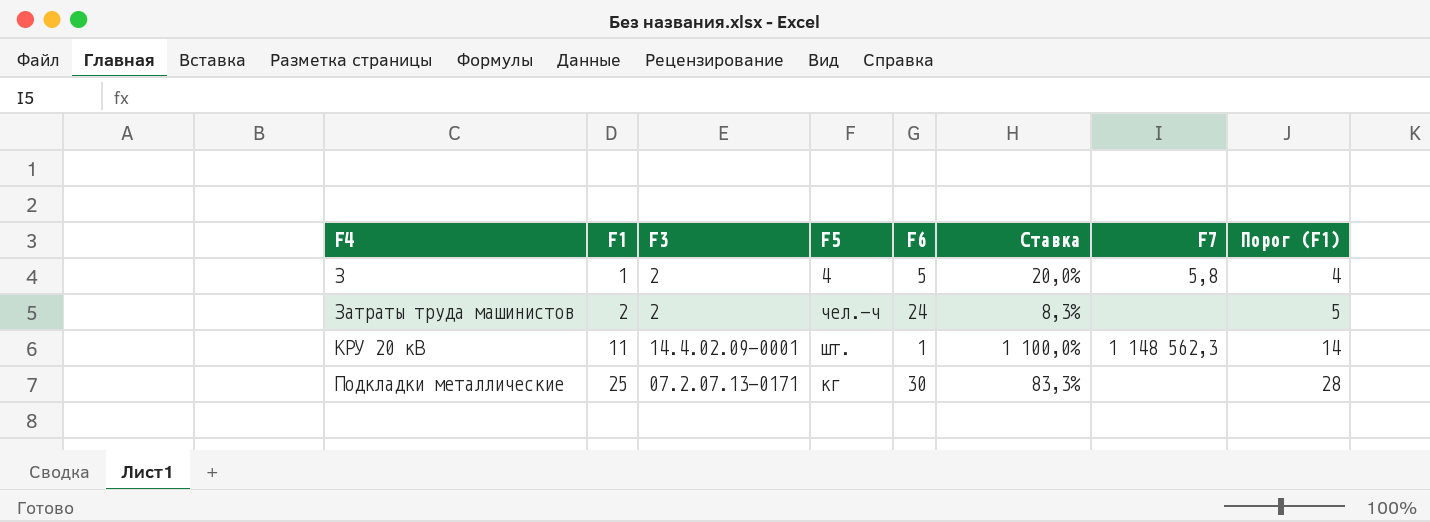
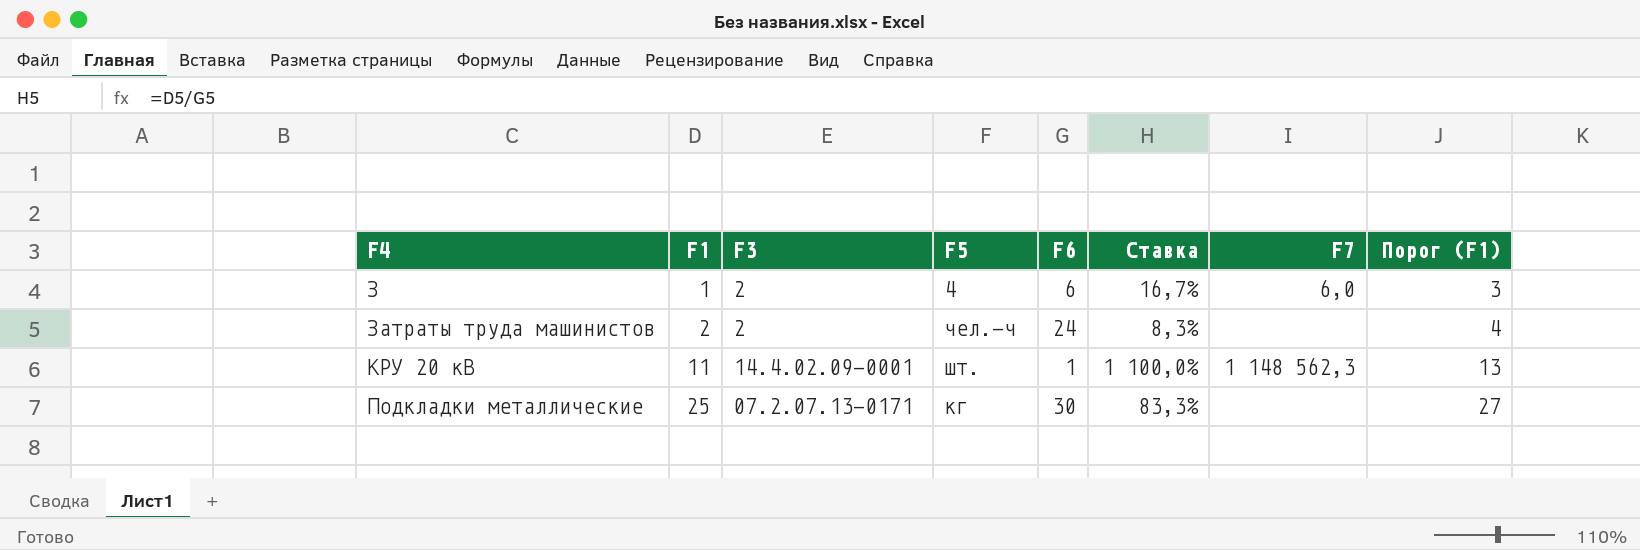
column Порог (F1) | formula: [F1] + 3 -> [F1] + 2
З | F6: 5 -> 6
З | Ставка: 20,0% -> 16,7%
З | F7: 5,8 -> 6,0

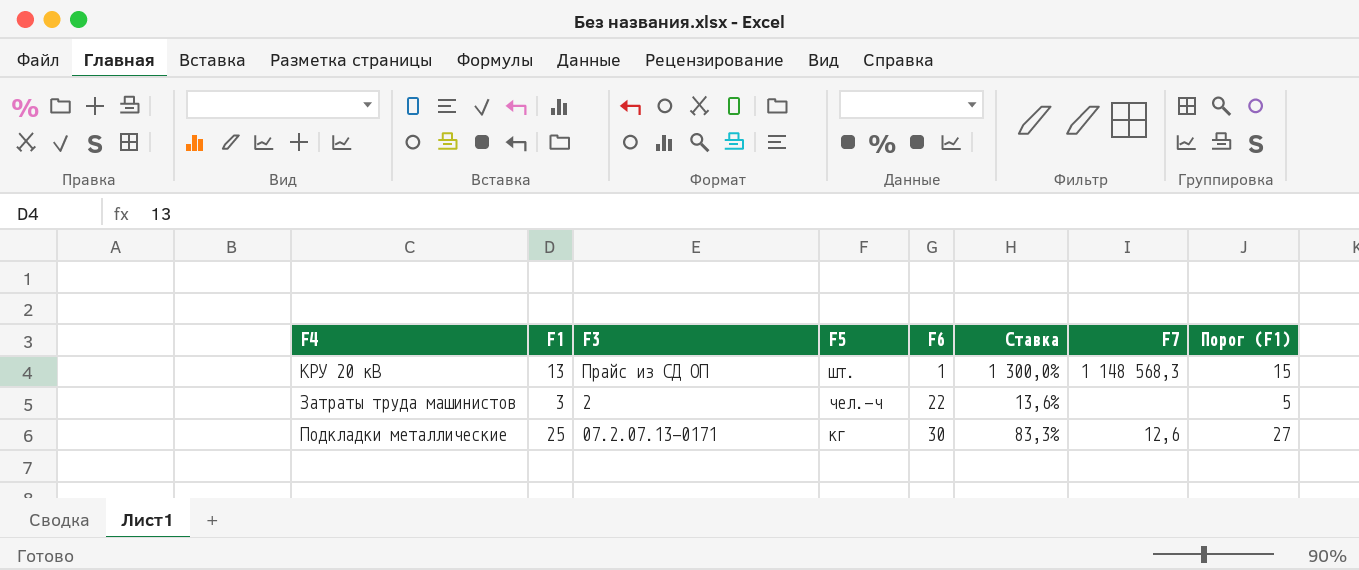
row order: F4 ascending -> F5 descending
row З: 1 | 2 | 4 | 6 | 16,7% | 6,0 | 3 -> none
КРУ 20 кВ | F1: 11 -> 13
КРУ 20 кВ | F3: 14.4.02.09-0001 -> Прайс из СД ОП
КРУ 20 кВ | Ставка: 1 100,0% -> 1 300,0%
КРУ 20 кВ | F7: 1 148 562,3 -> 1 148 568,3
КРУ 20 кВ | Порог (F1): 13 -> 15
Затраты труда машинистов | F1: 2 -> 3
Затраты труда машинистов | F6: 24 -> 22
Затраты труда машинистов | Ставка: 8,3% -> 13,6%
Затраты труда машинистов | Порог (F1): 4 -> 5
Подкладки металлические | F7: none -> 12,6

